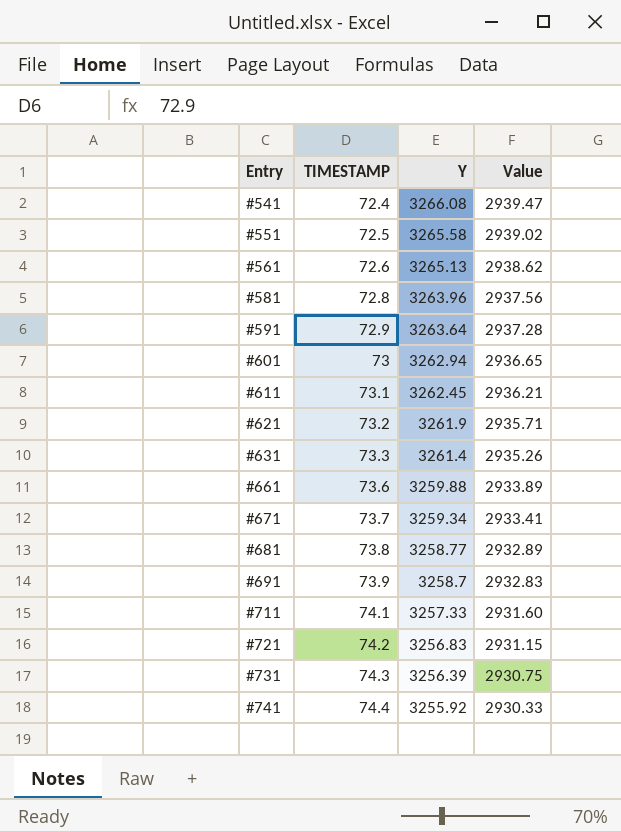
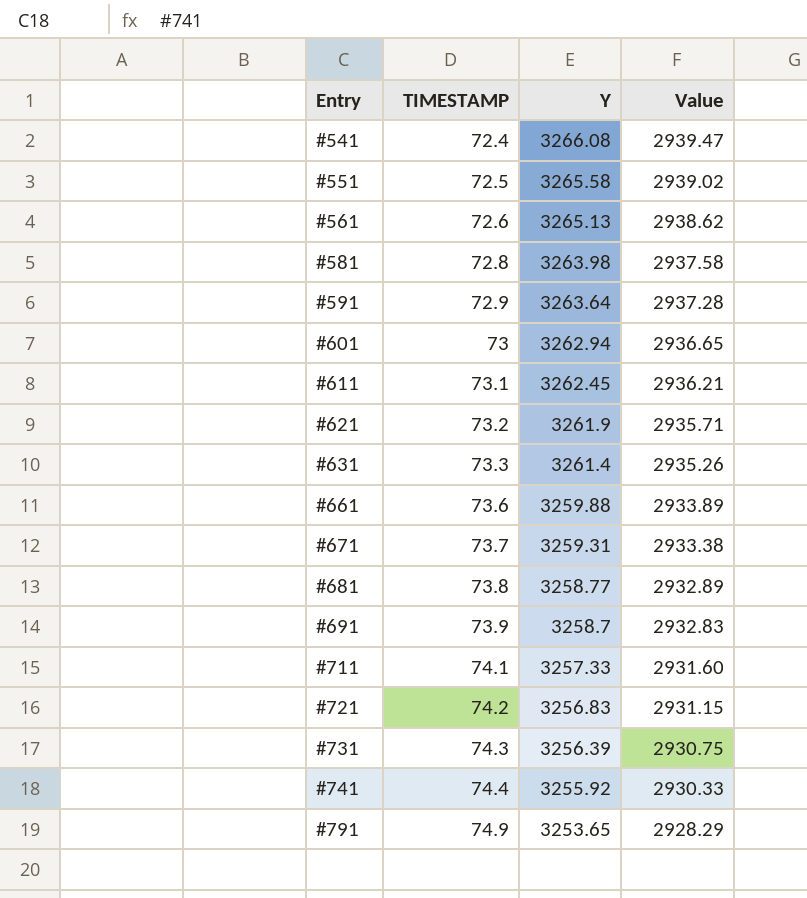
#581 | Y: 3263.96 -> 3263.98
#581 | Value: 2937.56 -> 2937.58
#671 | Y: 3259.34 -> 3259.31
#671 | Value: 2933.41 -> 2933.38
row #791: none -> 74.9 | 3253.65 | 2928.29

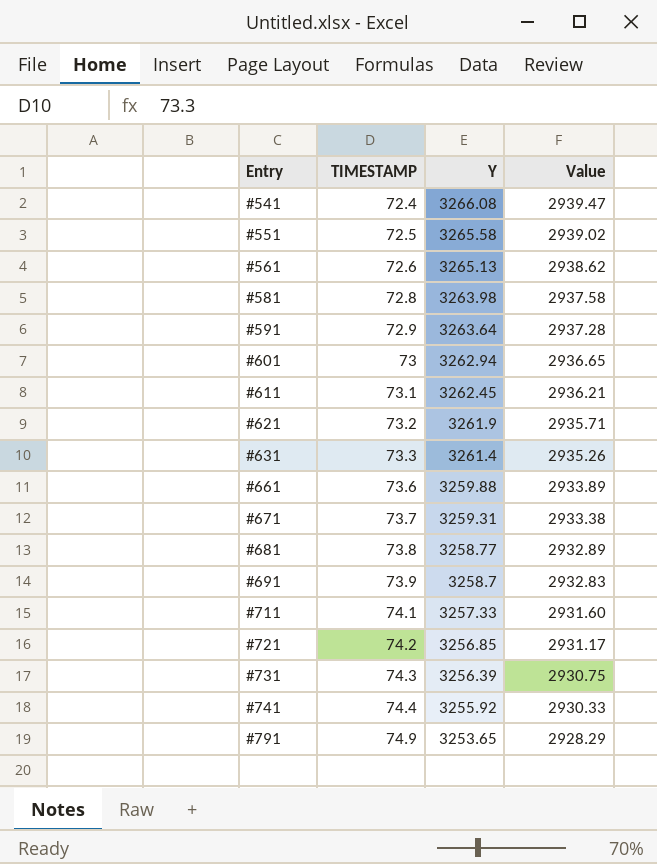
#721 | Y: 3256.83 -> 3256.85
#721 | Value: 2931.15 -> 2931.17

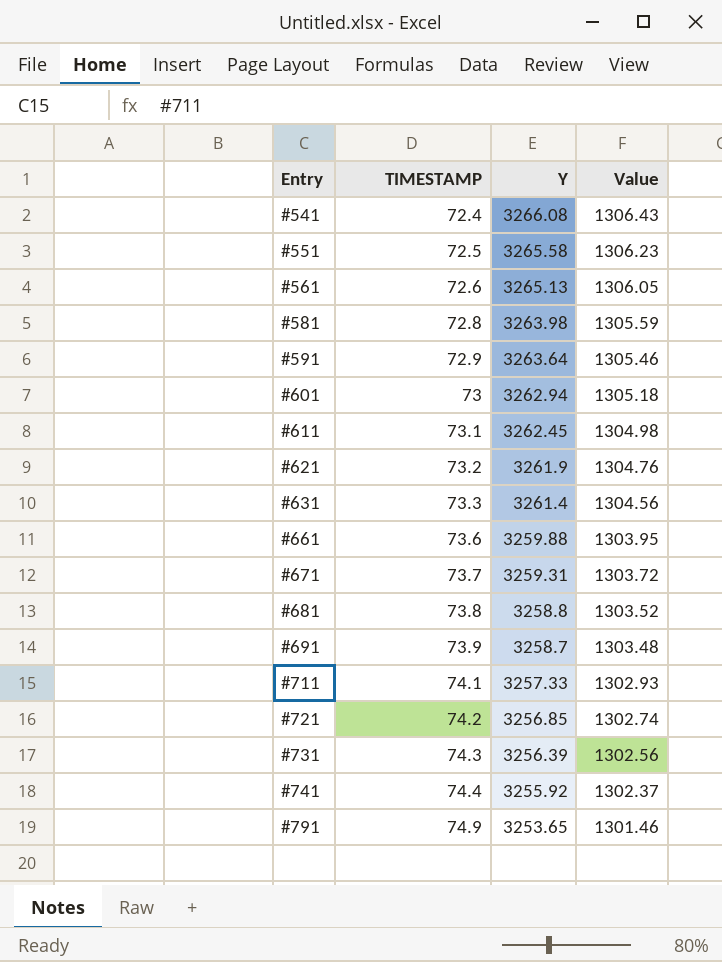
column Value | formula: [Y] * 0.9 -> [Y] * 0.4
#681 | Y: 3258.77 -> 3258.8

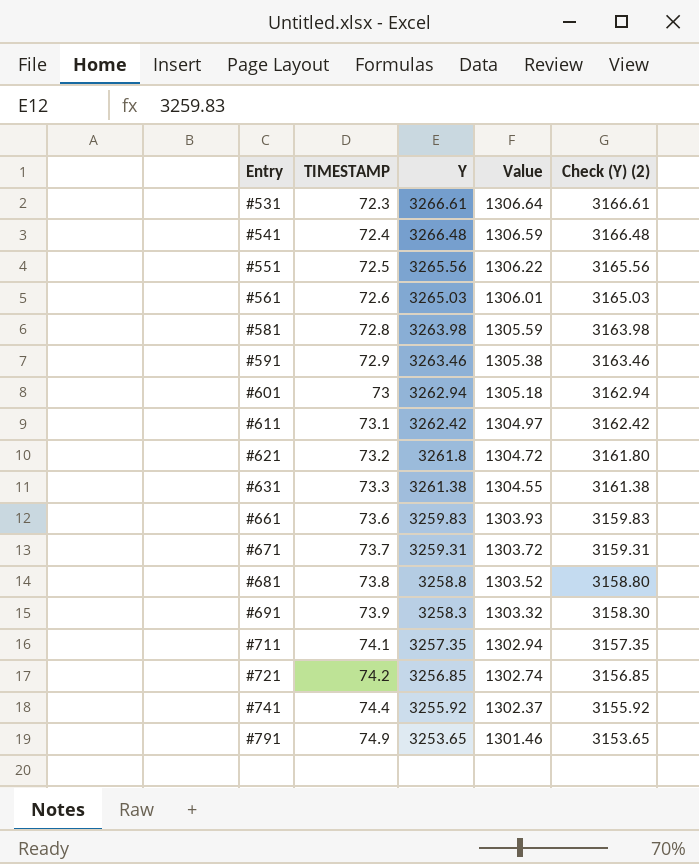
column Check (Y) (2) | formula: none -> [Y] - 100
row #731: 74.3 | 3256.39 | 1302.56 -> none
row #531: none -> 72.3 | 3266.61 | 1306.64 | 3166.61
#541 | Y: 3266.08 -> 3266.48
#541 | Value: 1306.43 -> 1306.59
#551 | Y: 3265.58 -> 3265.56
#551 | Value: 1306.23 -> 1306.22
#561 | Y: 3265.13 -> 3265.03
#561 | Value: 1306.05 -> 1306.01
#591 | Y: 3263.64 -> 3263.46
#591 | Value: 1305.46 -> 1305.38
#611 | Y: 3262.45 -> 3262.42
#611 | Value: 1304.98 -> 1304.97
#621 | Y: 3261.9 -> 3261.8
#621 | Value: 1304.76 -> 1304.72
#631 | Y: 3261.4 -> 3261.38
#631 | Value: 1304.56 -> 1304.55
#661 | Y: 3259.88 -> 3259.83
#661 | Value: 1303.95 -> 1303.93
#691 | Y: 3258.7 -> 3258.3
#691 | Value: 1303.48 -> 1303.32
#711 | Y: 3257.33 -> 3257.35
#711 | Value: 1302.93 -> 1302.94

